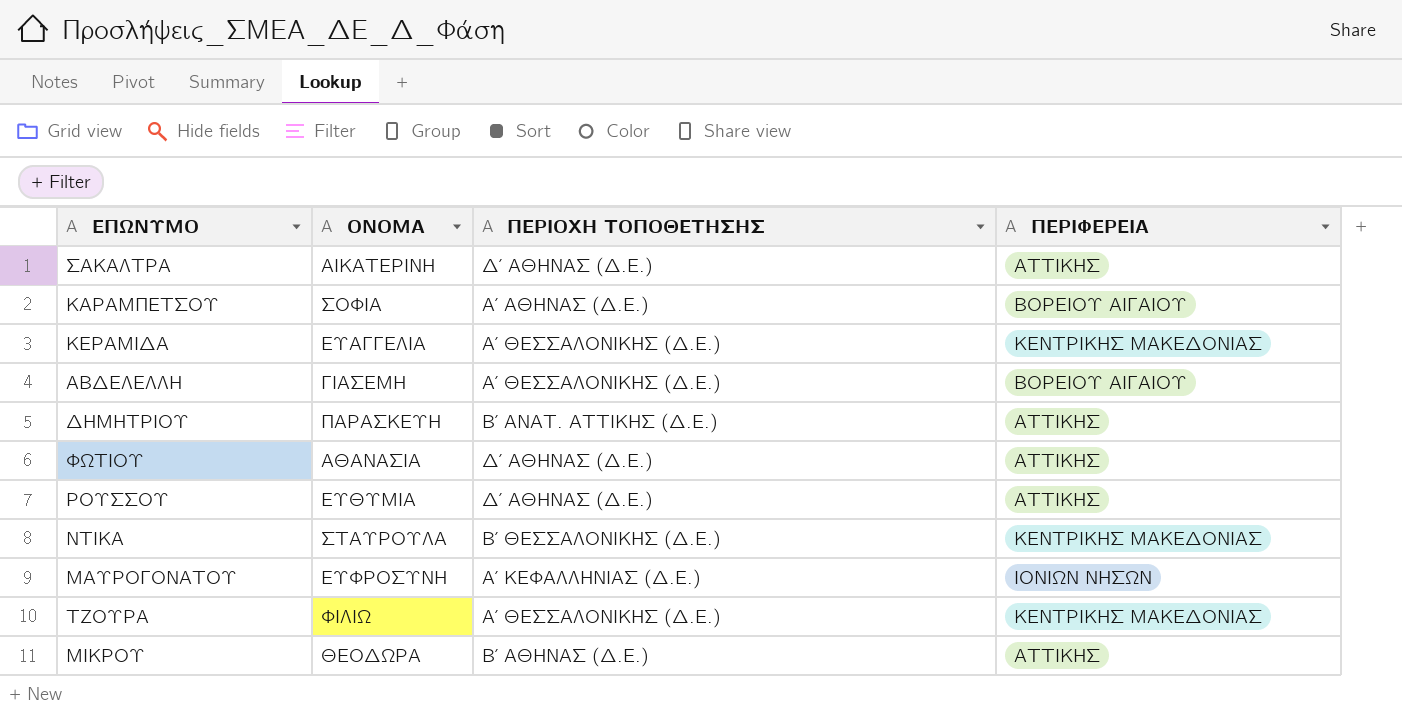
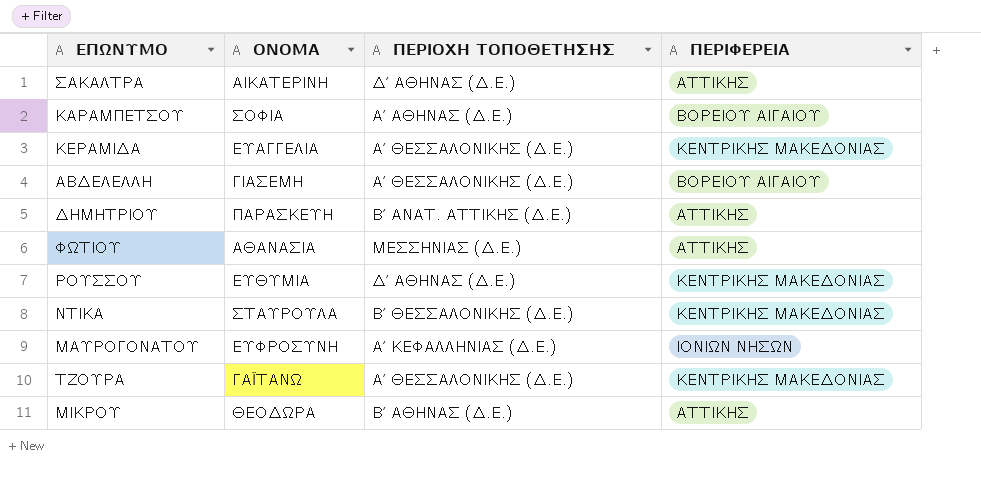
ΦΩΤΙΟΥ | ΠΕΡΙΟΧΗ ΤΟΠΟΘΕΤΗΣΗΣ: Δ΄ ΑΘΗΝΑΣ (Δ.Ε.) -> ΜΕΣΣΗΝΙΑΣ (Δ.Ε.)
ΡΟΥΣΣΟΥ | ΠΕΡΙΦΕΡΕΙΑ: ΑΤΤΙΚΗΣ -> ΚΕΝΤΡΙΚΗΣ ΜΑΚΕΔΟΝΙΑΣ
ΤΖΟΥΡΑ | ΟΝΟΜΑ: ΦΙΛΙΩ -> ΓΑΪΤΑΝΩ

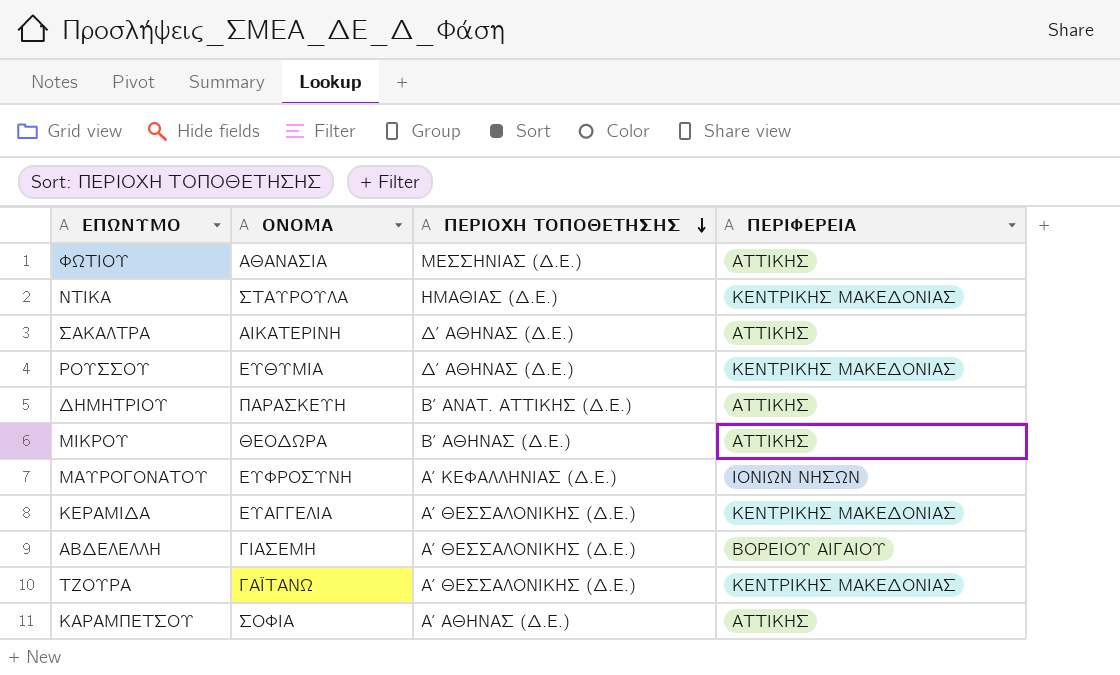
row order: none -> ΠΕΡΙΟΧΗ ΤΟΠΟΘΕΤΗΣΗΣ descending
ΝΤΙΚΑ | ΠΕΡΙΟΧΗ ΤΟΠΟΘΕΤΗΣΗΣ: Β΄ ΘΕΣΣΑΛΟΝΙΚΗΣ (Δ.Ε.) -> ΗΜΑΘΙΑΣ (Δ.Ε.)
ΚΑΡΑΜΠΕΤΣΟΥ | ΠΕΡΙΦΕΡΕΙΑ: ΒΟΡΕΙΟΥ ΑΙΓΑΙΟΥ -> ΑΤΤΙΚΗΣ

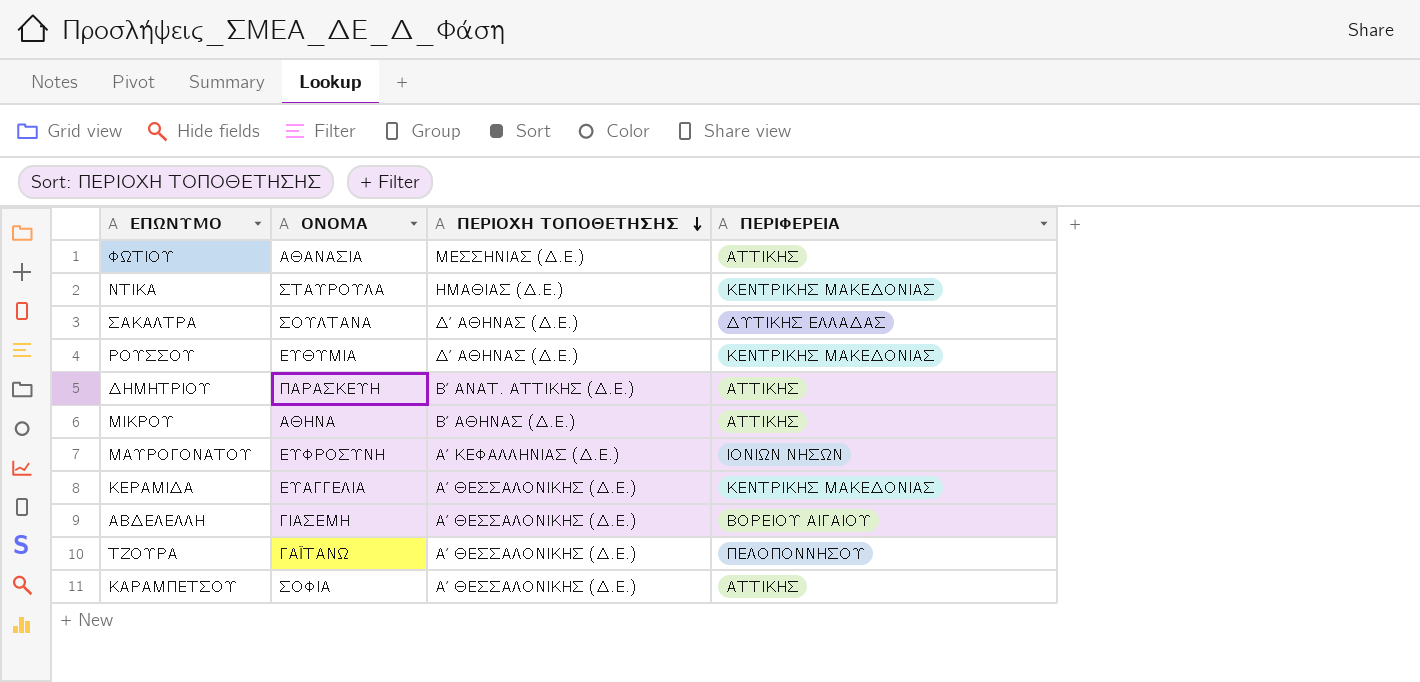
ΣΑΚΑΛΤΡΑ | ΟΝΟΜΑ: ΑΙΚΑΤΕΡΙΝΗ -> ΣΟΥΛΤΑΝΑ
ΣΑΚΑΛΤΡΑ | ΠΕΡΙΦΕΡΕΙΑ: ΑΤΤΙΚΗΣ -> ΔΥΤΙΚΗΣ ΕΛΛΑΔΑΣ
ΜΙΚΡΟΥ | ΟΝΟΜΑ: ΘΕΟΔΩΡΑ -> ΑΘΗΝΑ
ΤΖΟΥΡΑ | ΠΕΡΙΦΕΡΕΙΑ: ΚΕΝΤΡΙΚΗΣ ΜΑΚΕΔΟΝΙΑΣ -> ΠΕΛΟΠΟΝΝΗΣΟΥ
ΚΑΡΑΜΠΕΤΣΟΥ | ΠΕΡΙΟΧΗ ΤΟΠΟΘΕΤΗΣΗΣ: Α΄ ΑΘΗΝΑΣ (Δ.Ε.) -> Α΄ ΘΕΣΣΑΛΟΝΙΚΗΣ (Δ.Ε.)

